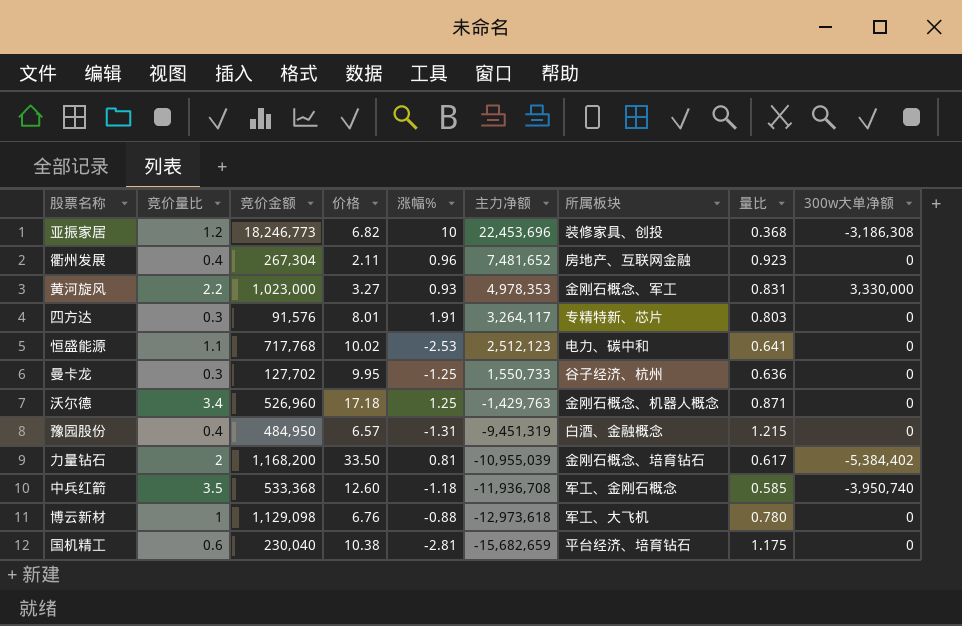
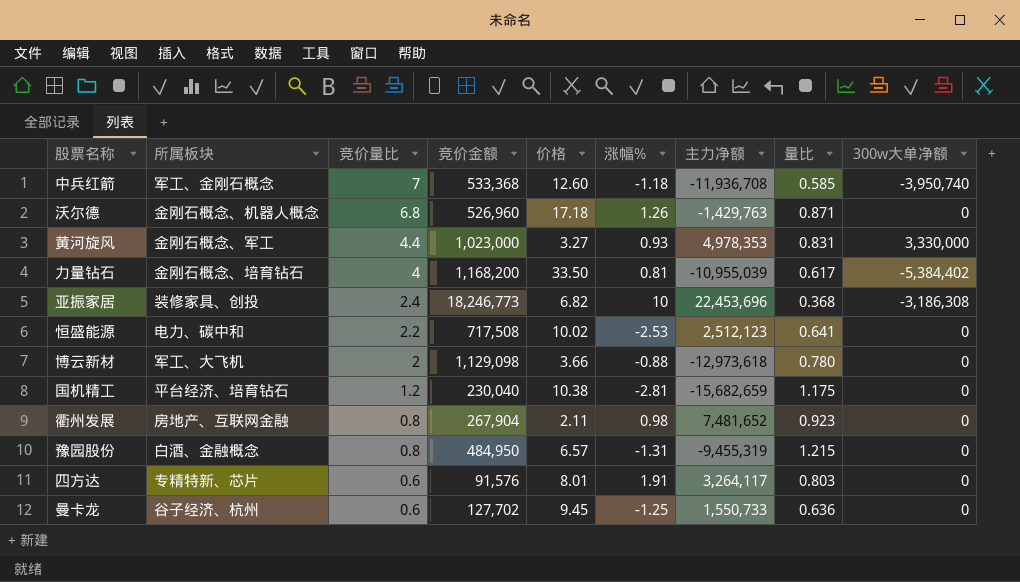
row order: 主力净额 descending -> 竞价量比 descending
column 所属板块 | position: 7 -> 2
中兵红箭 | 竞价量比: 3.5 -> 7
沃尔德 | 竞价量比: 3.4 -> 6.8
沃尔德 | 涨幅%: 1.25 -> 1.26
黄河旋风 | 竞价量比: 2.2 -> 4.4
力量钻石 | 竞价量比: 2 -> 4
亚振家居 | 竞价量比: 1.2 -> 2.4
恒盛能源 | 竞价量比: 1.1 -> 2.2
恒盛能源 | 竞价金额: 717,768 -> 717,508
博云新材 | 竞价量比: 1 -> 2
博云新材 | 价格: 6.76 -> 3.66
国机精工 | 竞价量比: 0.6 -> 1.2
衢州发展 | 竞价量比: 0.4 -> 0.8
衢州发展 | 竞价金额: 267,304 -> 267,904
衢州发展 | 涨幅%: 0.96 -> 0.98
豫园股份 | 竞价量比: 0.4 -> 0.8
豫园股份 | 主力净额: -9,451,319 -> -9,455,319
四方达 | 竞价量比: 0.3 -> 0.6
曼卡龙 | 竞价量比: 0.3 -> 0.6
曼卡龙 | 价格: 9.95 -> 9.45

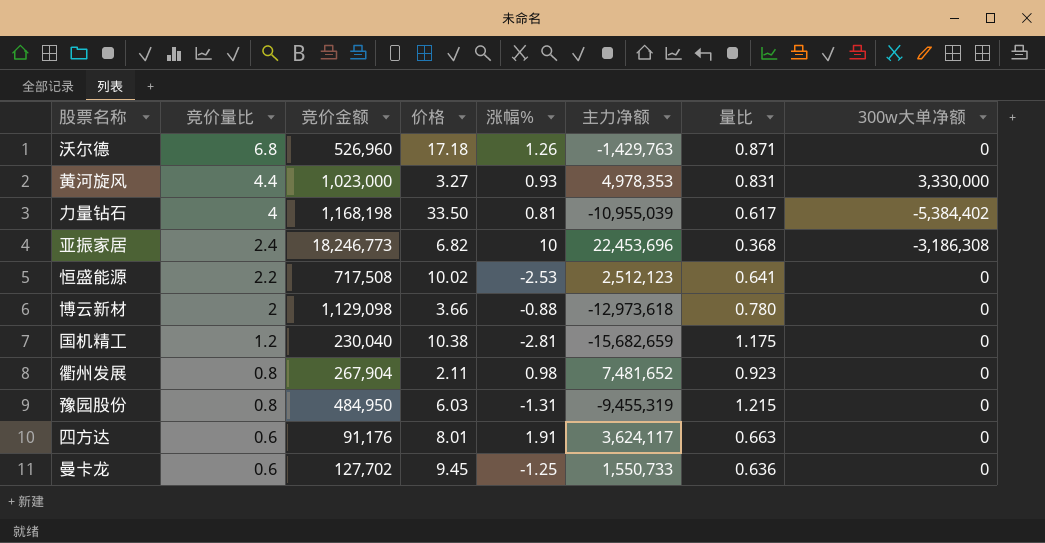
column 所属板块 | position: 2 -> none
row 中兵红箭: 军工、金刚石概念 | 7 | 533,368 | 12.60 | -1.18 | -11,936,708 | 0.585 | -3,950,740 -> none
力量钻石 | 竞价金额: 1,168,200 -> 1,168,198
豫园股份 | 价格: 6.57 -> 6.03
四方达 | 竞价金额: 91,576 -> 91,176
四方达 | 主力净额: 3,264,117 -> 3,624,117
四方达 | 量比: 0.803 -> 0.663

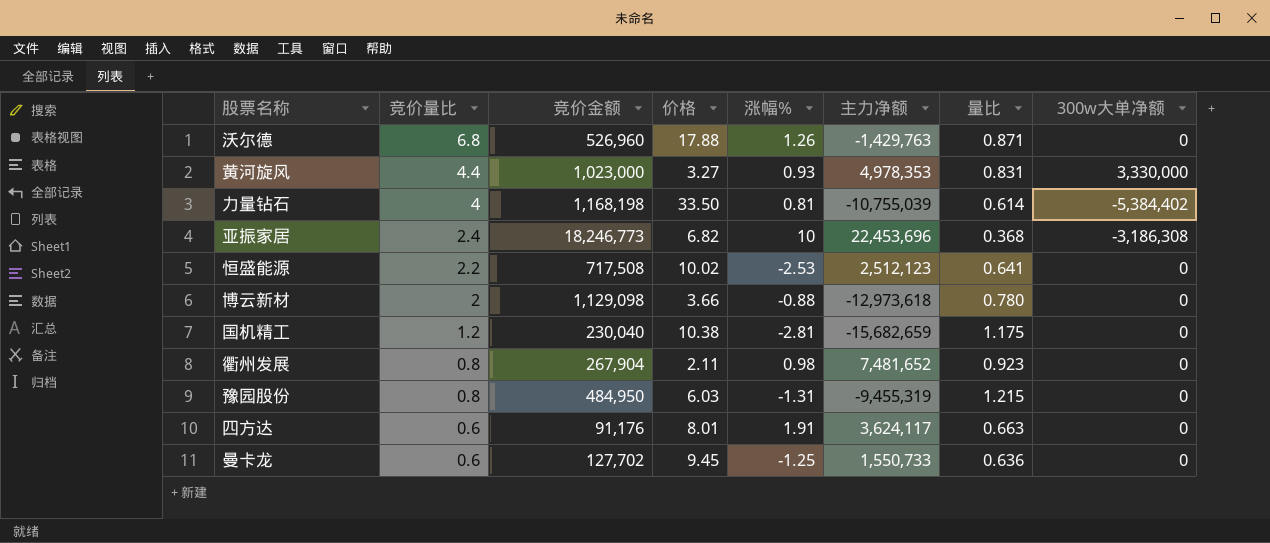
沃尔德 | 价格: 17.18 -> 17.88
力量钻石 | 主力净额: -10,955,039 -> -10,755,039
力量钻石 | 量比: 0.617 -> 0.614

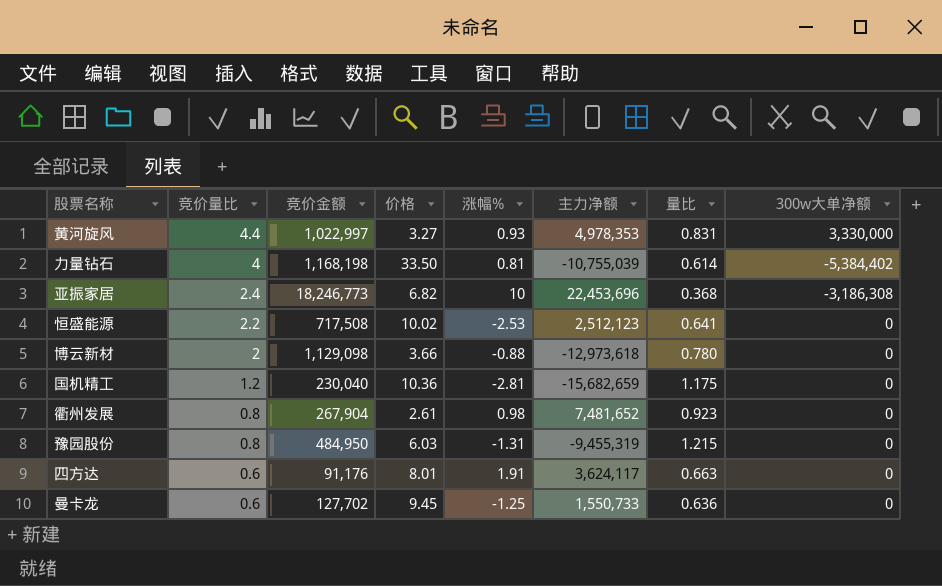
row 沃尔德: 6.8 | 526,960 | 17.88 | 1.26 | -1,429,763 | 0.871 | 0 -> none
黄河旋风 | 竞价金额: 1,023,000 -> 1,022,997
国机精工 | 价格: 10.38 -> 10.36
衢州发展 | 价格: 2.11 -> 2.61

